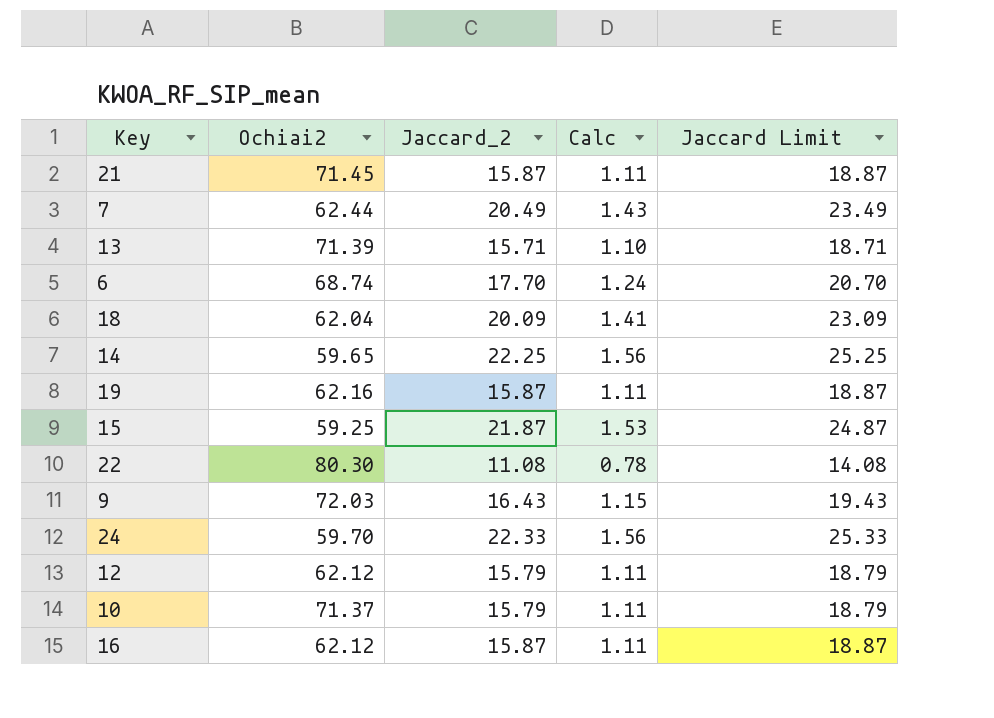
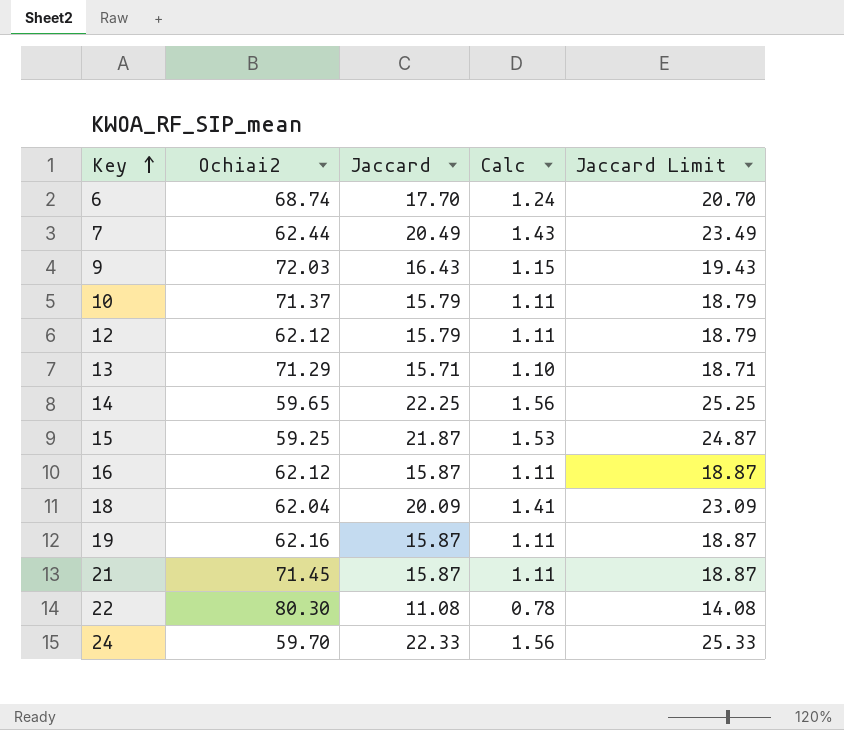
row order: none -> Key ascending
column name: Jaccard_2 -> Jaccard
13 | Ochiai2: 71.39 -> 71.29

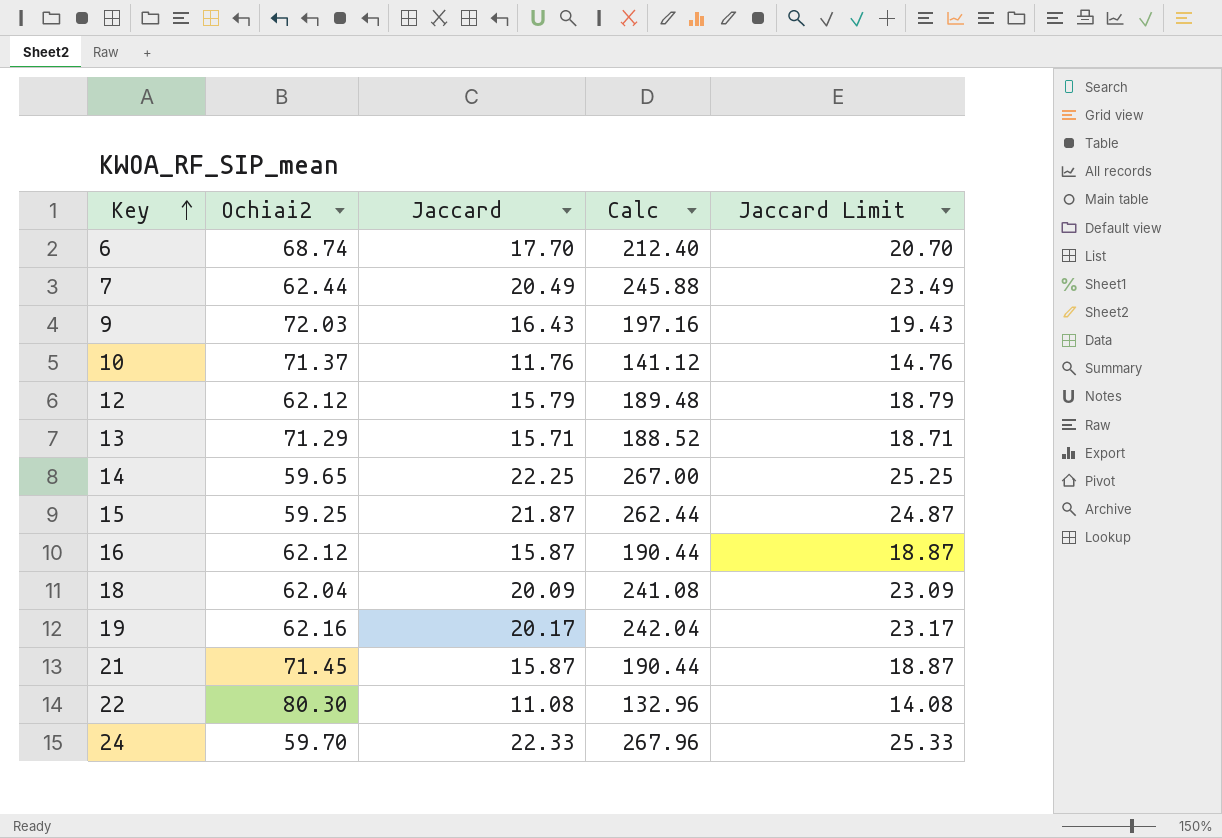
column Calc | formula: [Jaccard] * 0.07 -> [Jaccard] * 12
10 | Jaccard: 15.79 -> 11.76
10 | Jaccard Limit: 18.79 -> 14.76
19 | Jaccard: 15.87 -> 20.17
19 | Jaccard Limit: 18.87 -> 23.17

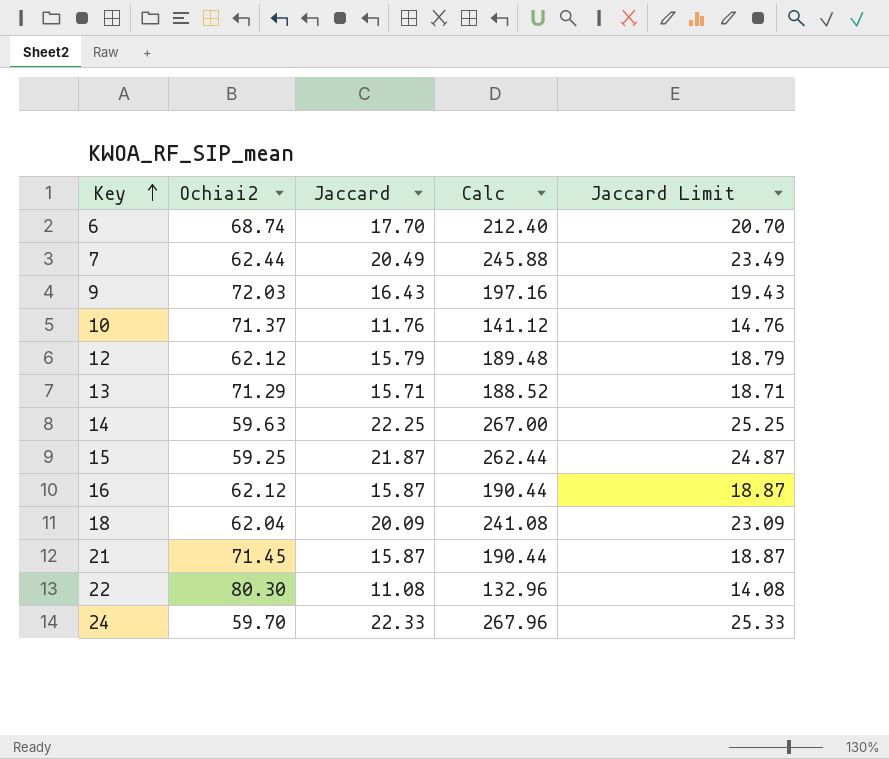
row 19: 62.16 | 20.17 | 242.04 | 23.17 -> none
14 | Ochiai2: 59.65 -> 59.63

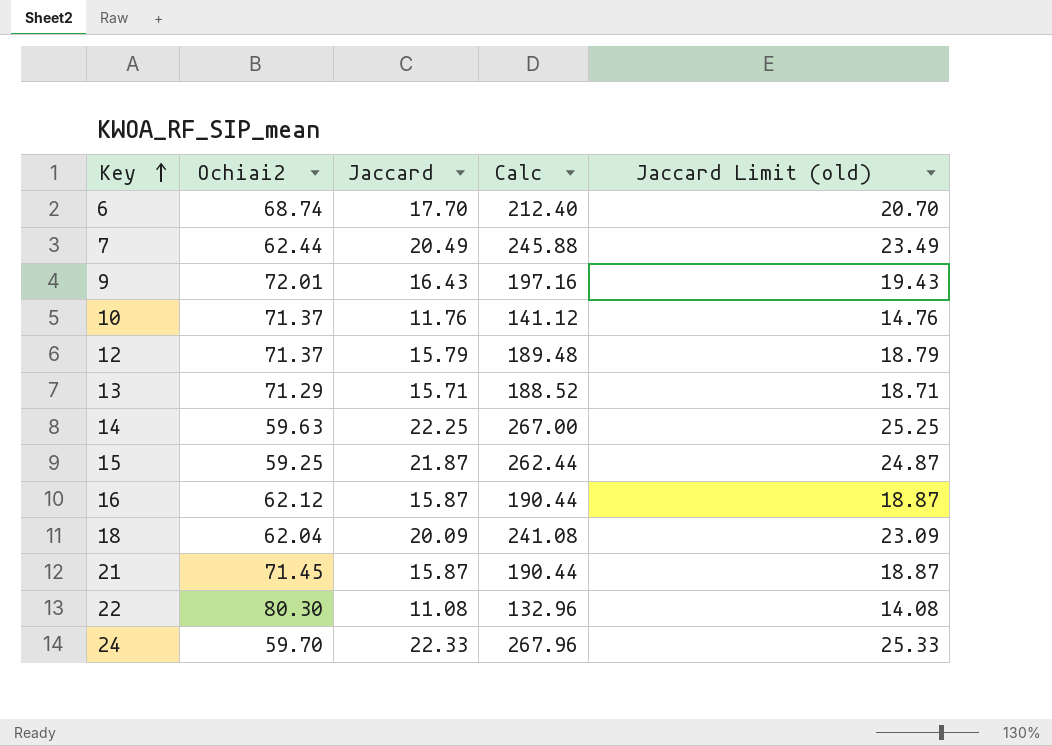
column name: Jaccard Limit -> Jaccard Limit (old)
9 | Ochiai2: 72.03 -> 72.01
12 | Ochiai2: 62.12 -> 71.37

